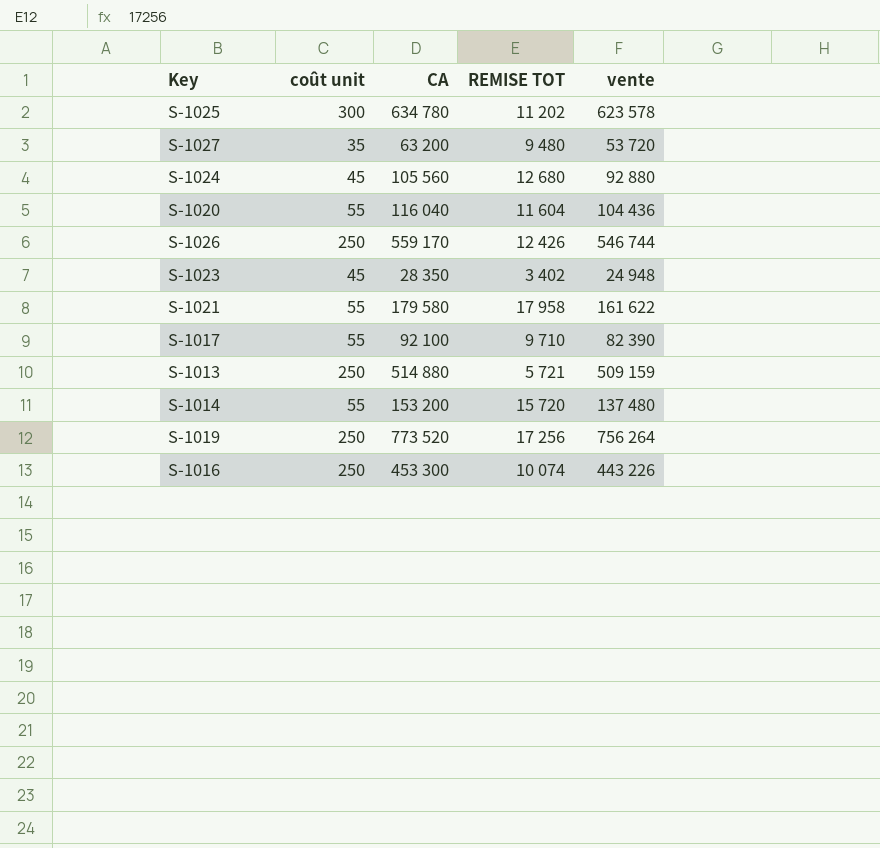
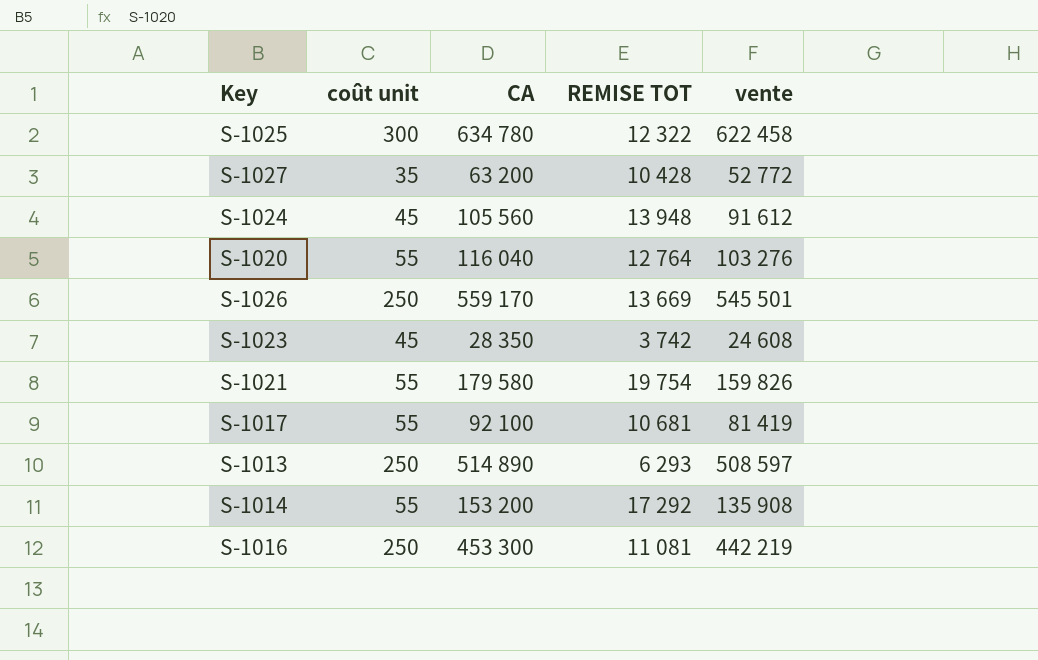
row S-1019: 250 | 773 520 | 17 256 | 756 264 -> none
S-1025 | REMISE TOT: 11 202 -> 12 322
S-1025 | vente: 623 578 -> 622 458
S-1027 | REMISE TOT: 9 480 -> 10 428
S-1027 | vente: 53 720 -> 52 772
S-1024 | REMISE TOT: 12 680 -> 13 948
S-1024 | vente: 92 880 -> 91 612
S-1020 | REMISE TOT: 11 604 -> 12 764
S-1020 | vente: 104 436 -> 103 276
S-1026 | REMISE TOT: 12 426 -> 13 669
S-1026 | vente: 546 744 -> 545 501
S-1023 | REMISE TOT: 3 402 -> 3 742
S-1023 | vente: 24 948 -> 24 608
S-1021 | REMISE TOT: 17 958 -> 19 754
S-1021 | vente: 161 622 -> 159 826
S-1017 | REMISE TOT: 9 710 -> 10 681
S-1017 | vente: 82 390 -> 81 419
S-1013 | CA: 514 880 -> 514 890
S-1013 | REMISE TOT: 5 721 -> 6 293
S-1013 | vente: 509 159 -> 508 597
S-1014 | REMISE TOT: 15 720 -> 17 292
S-1014 | vente: 137 480 -> 135 908
S-1016 | REMISE TOT: 10 074 -> 11 081
S-1016 | vente: 443 226 -> 442 219

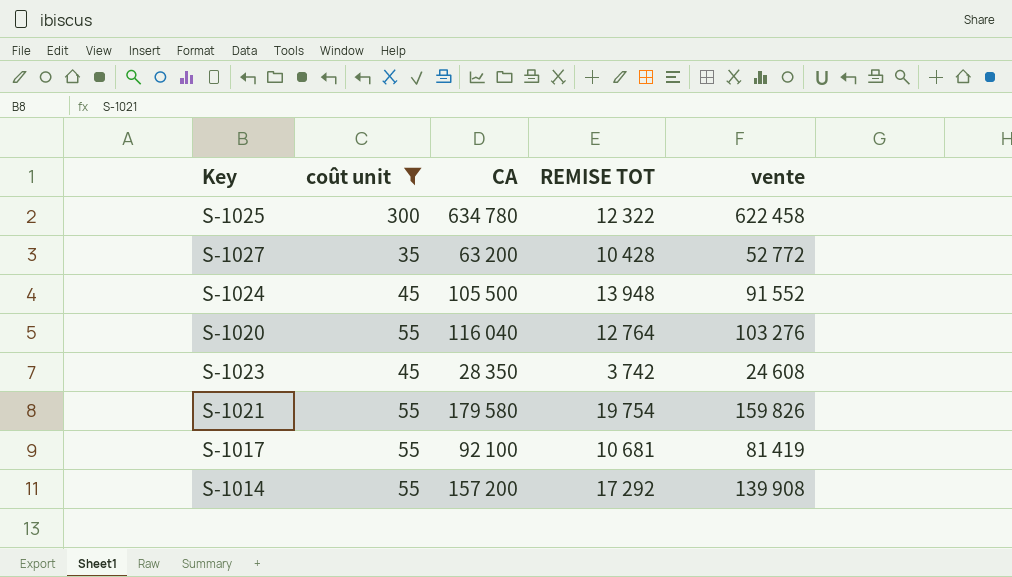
filter: none -> coût unit != 250
S-1024 | CA: 105 560 -> 105 500
S-1024 | vente: 91 612 -> 91 552
S-1014 | CA: 153 200 -> 157 200
S-1014 | vente: 135 908 -> 139 908

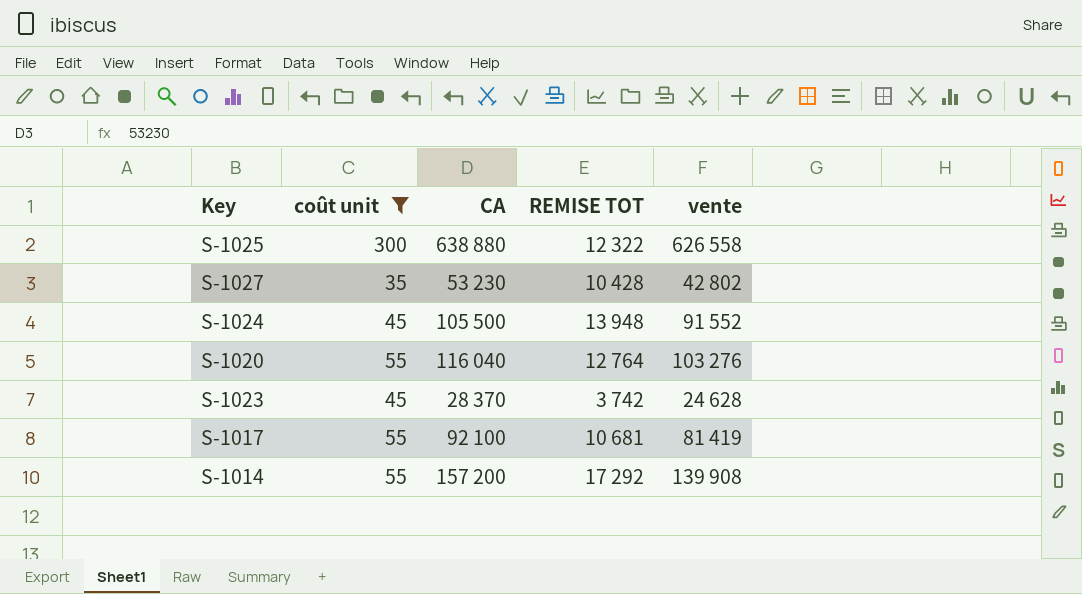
row S-1021: 55 | 179 580 | 19 754 | 159 826 -> none
S-1025 | CA: 634 780 -> 638 880
S-1025 | vente: 622 458 -> 626 558
S-1027 | CA: 63 200 -> 53 230
S-1027 | vente: 52 772 -> 42 802
S-1023 | CA: 28 350 -> 28 370
S-1023 | vente: 24 608 -> 24 628

